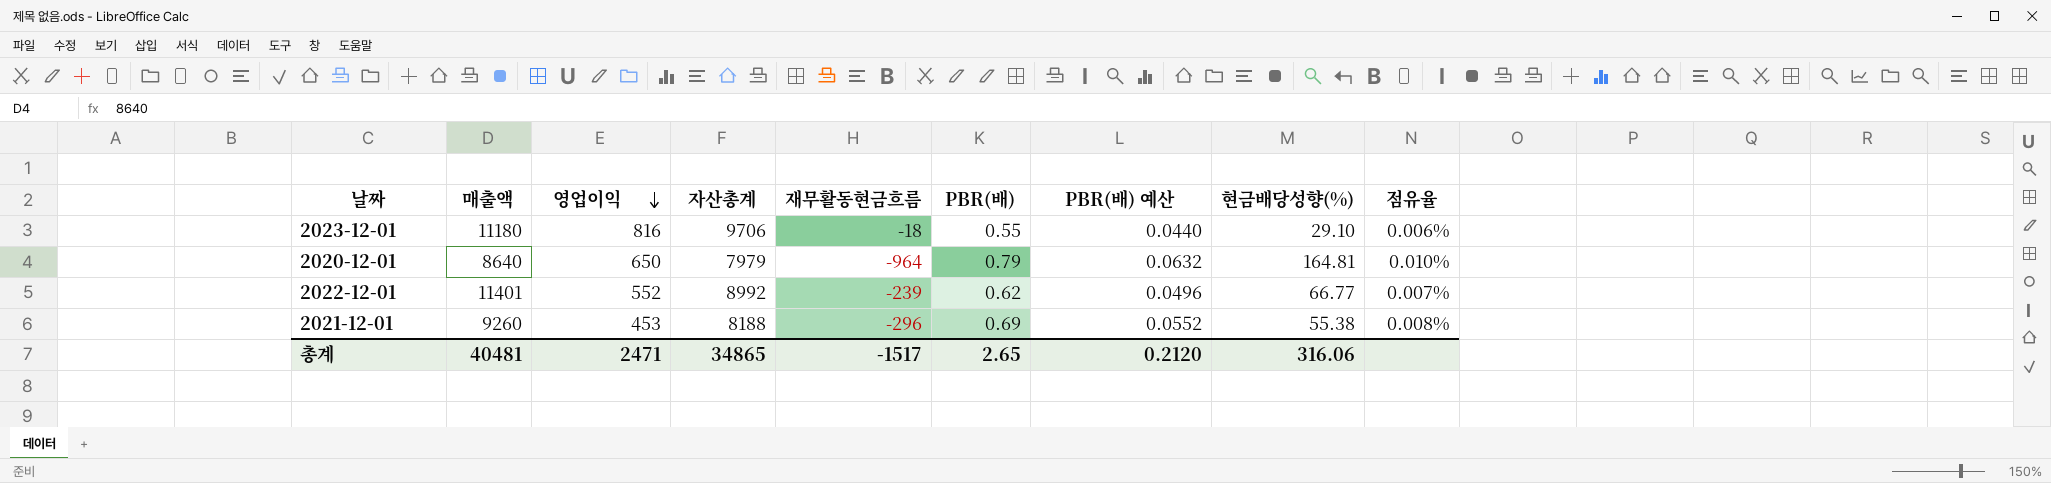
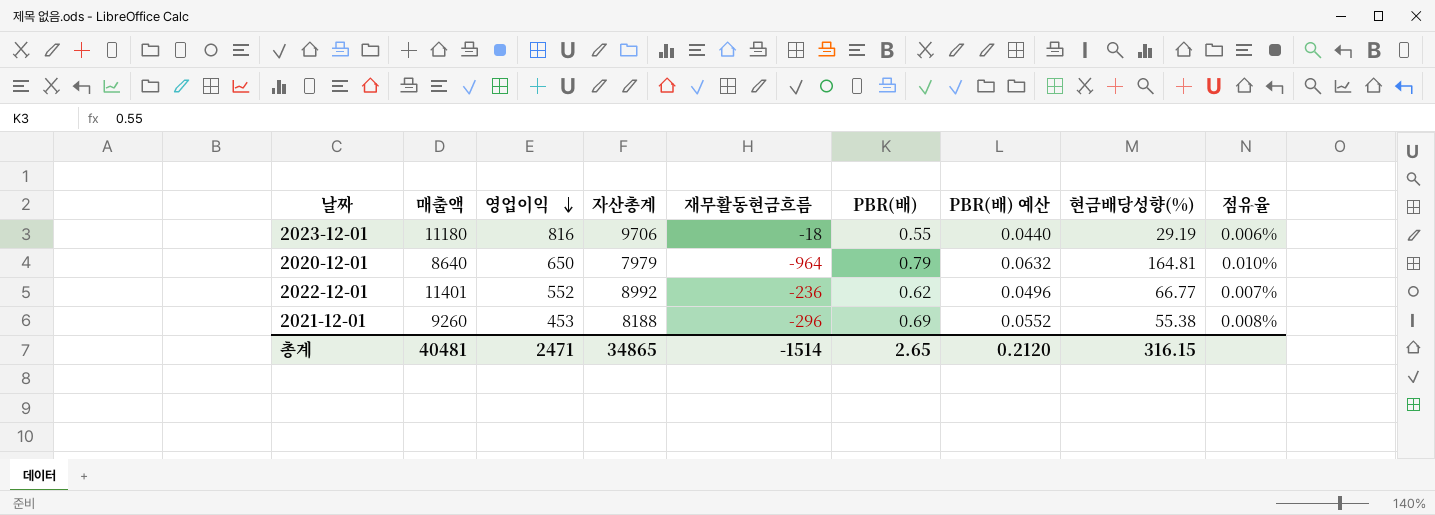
2023-12-01 | 현금배당성향(%): 29.10 -> 29.19
2022-12-01 | 재무활동현금흐름: -239 -> -236
총계 | 재무활동현금흐름: -1517 -> -1514
총계 | 현금배당성향(%): 316.06 -> 316.15

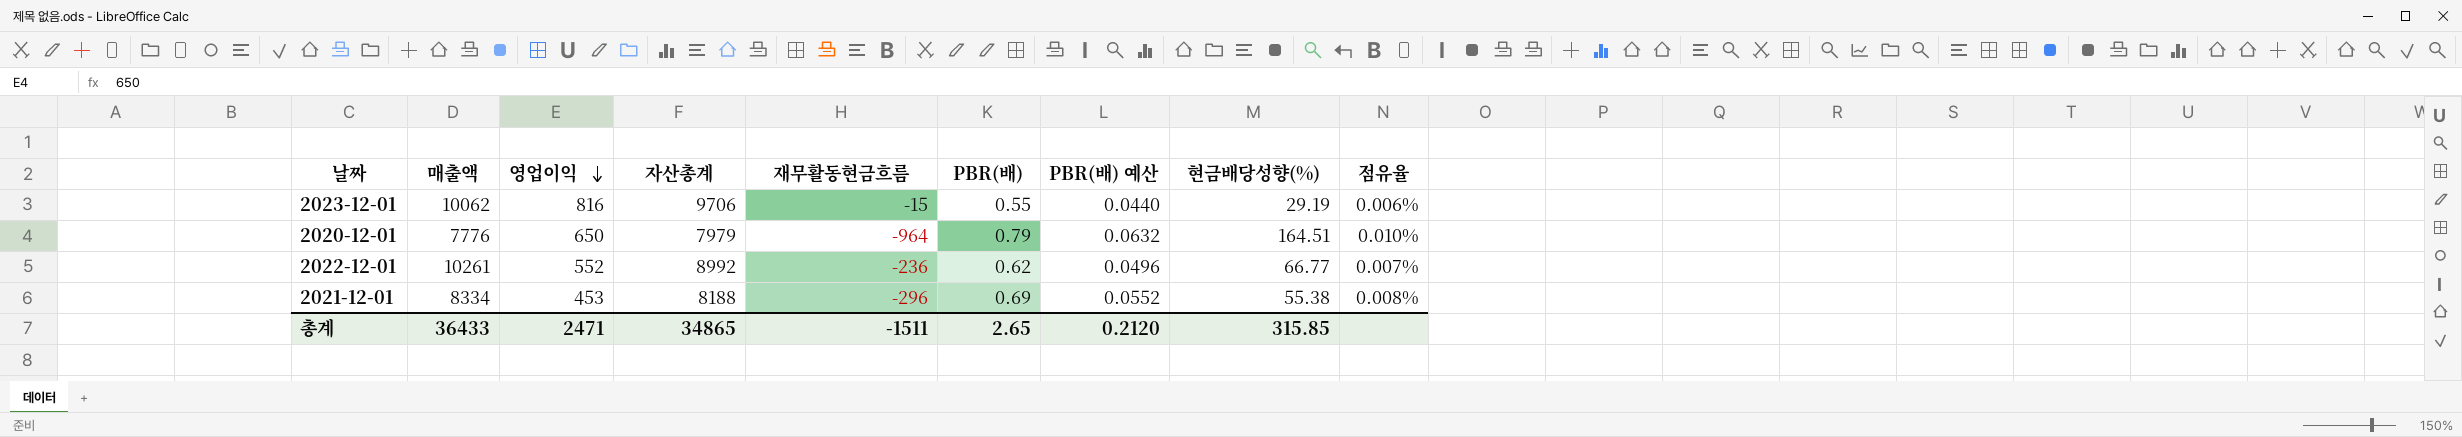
2023-12-01 | 매출액: 11180 -> 10062
2023-12-01 | 재무활동현금흐름: -18 -> -15
2020-12-01 | 매출액: 8640 -> 7776
2020-12-01 | 현금배당성향(%): 164.81 -> 164.51
2022-12-01 | 매출액: 11401 -> 10261
2021-12-01 | 매출액: 9260 -> 8334
총계 | 매출액: 40481 -> 36433
총계 | 재무활동현금흐름: -1514 -> -1511
총계 | 현금배당성향(%): 316.15 -> 315.85

